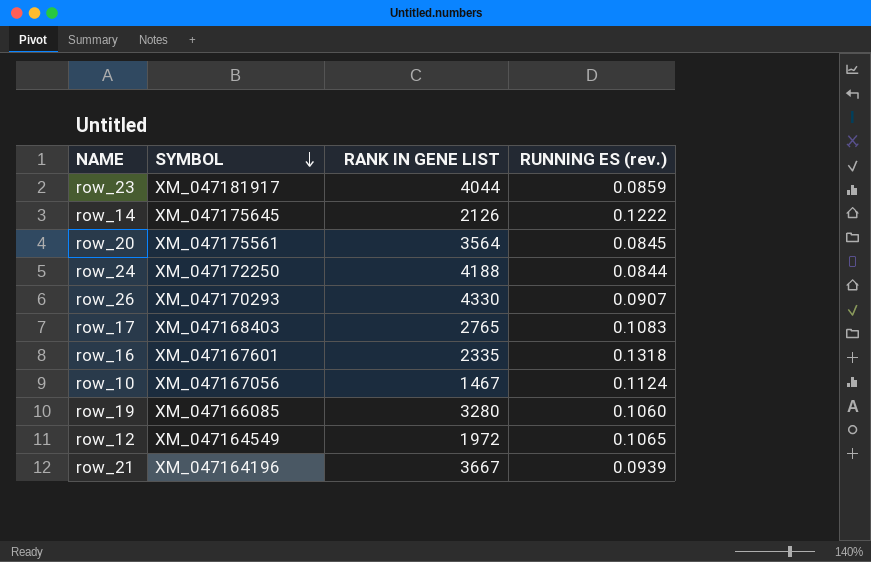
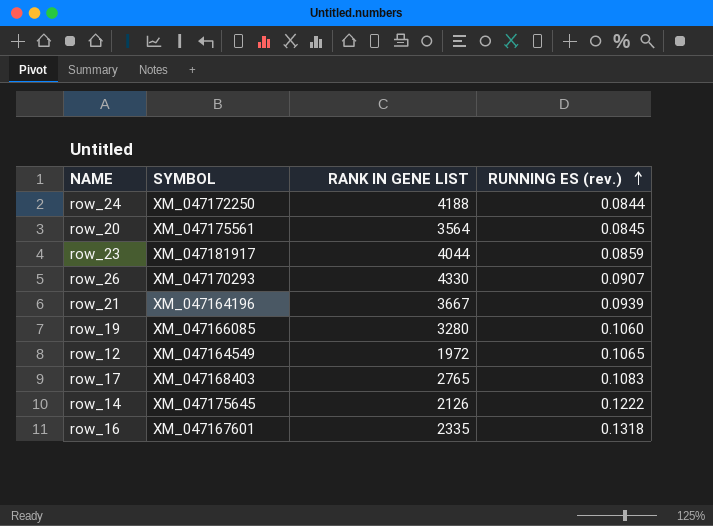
row order: SYMBOL descending -> RUNNING ES (rev.) ascending
row row_10: XM_047167056 | 1467 | 0.1124 -> none

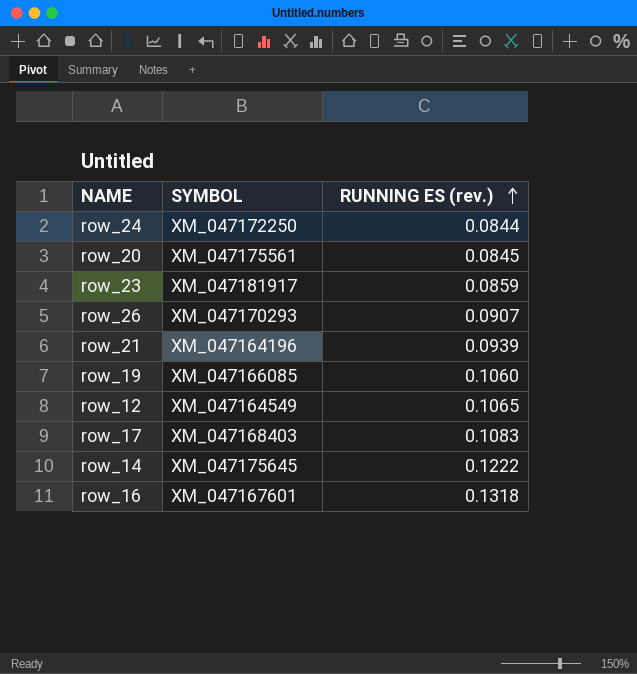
column RANK IN GENE LIST | position: 3 -> none

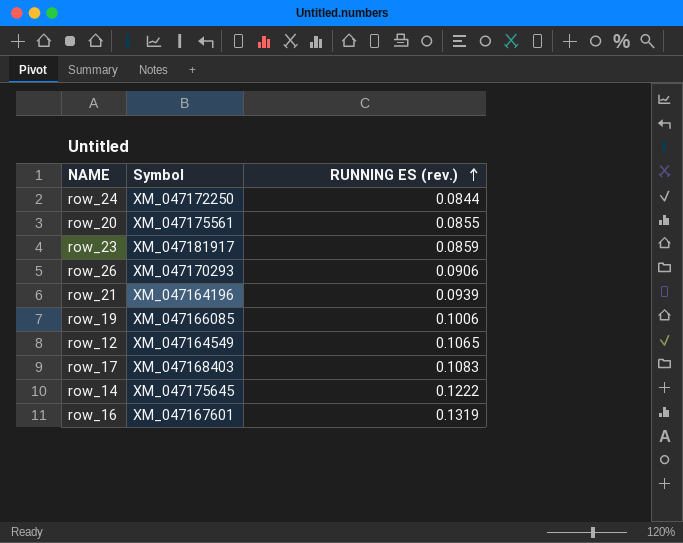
column name: SYMBOL -> Symbol
row_20 | RUNNING ES (rev.): 0.0845 -> 0.0855
row_26 | RUNNING ES (rev.): 0.0907 -> 0.0906
row_19 | RUNNING ES (rev.): 0.1060 -> 0.1006
row_16 | RUNNING ES (rev.): 0.1318 -> 0.1319

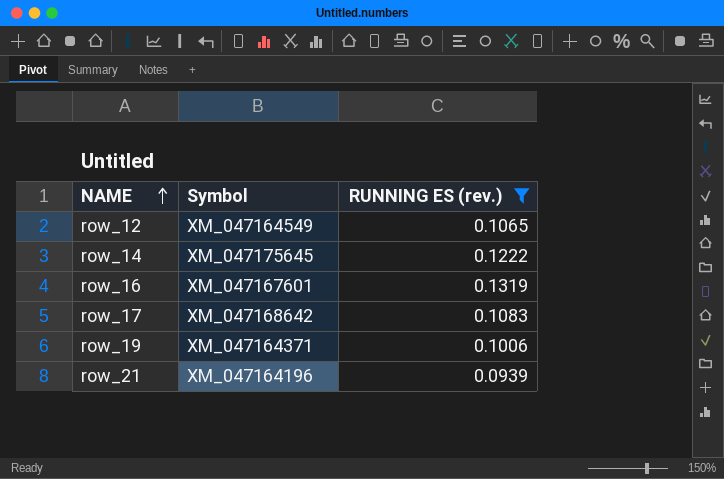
filter: none -> RUNNING ES (rev.) >= 0.0939
row order: RUNNING ES (rev.) ascending -> NAME ascending
row_17 | Symbol: XM_047168403 -> XM_047168642
row_19 | Symbol: XM_047166085 -> XM_047164371

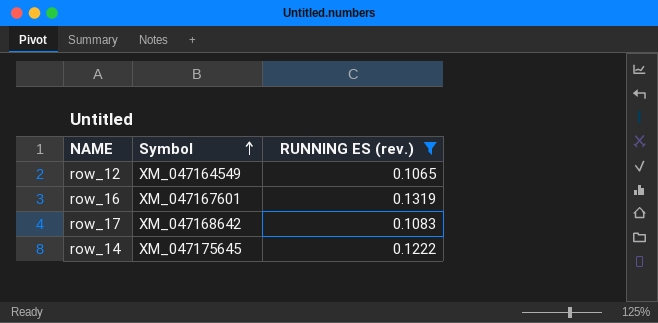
row order: NAME ascending -> Symbol ascending
row row_19: XM_047164371 | 0.1006 -> none
row row_21: XM_047164196 | 0.0939 -> none

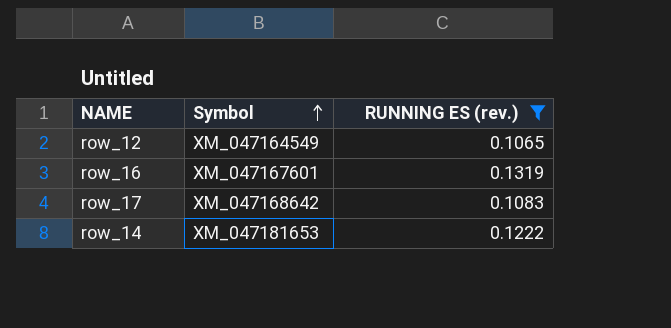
row_14 | Symbol: XM_047175645 -> XM_047181653

